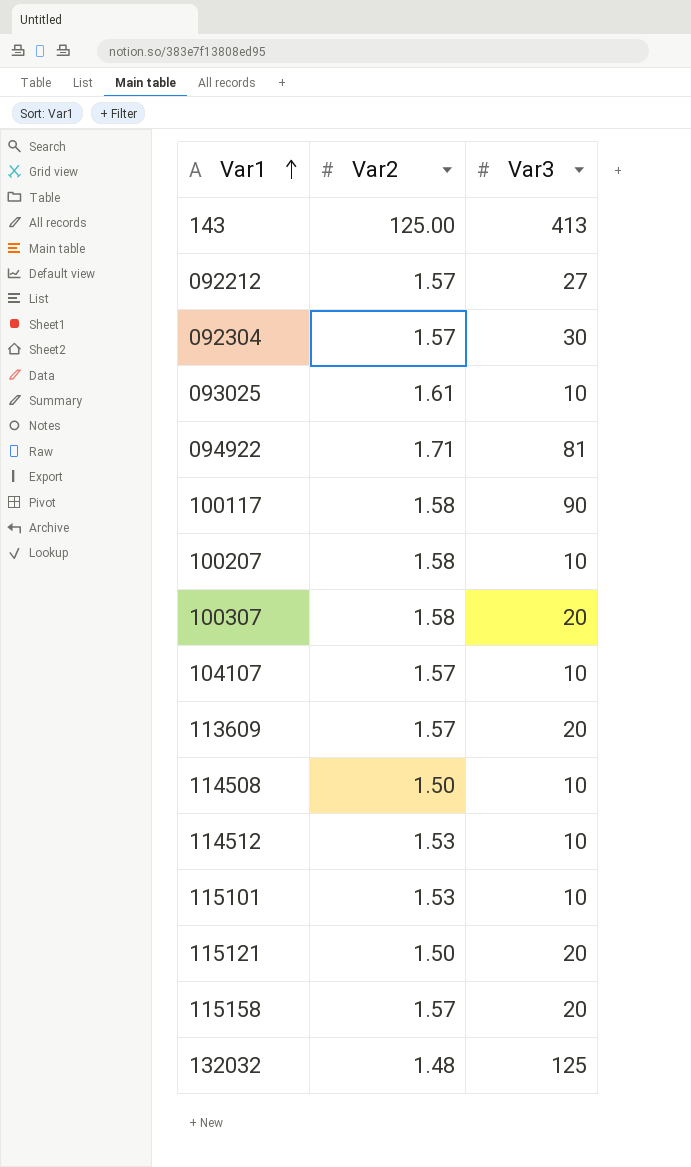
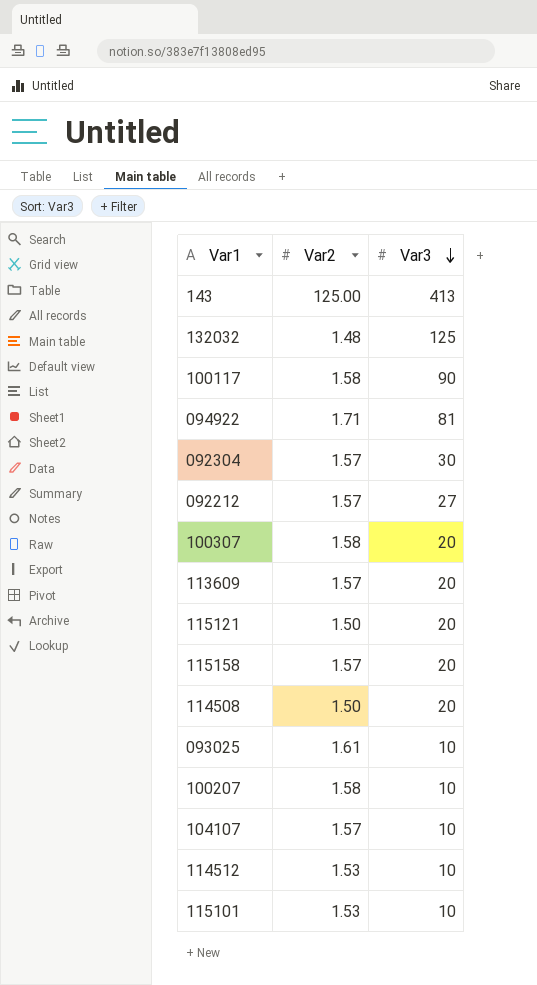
row order: Var1 ascending -> Var3 descending
114508 | Var3: 10 -> 20

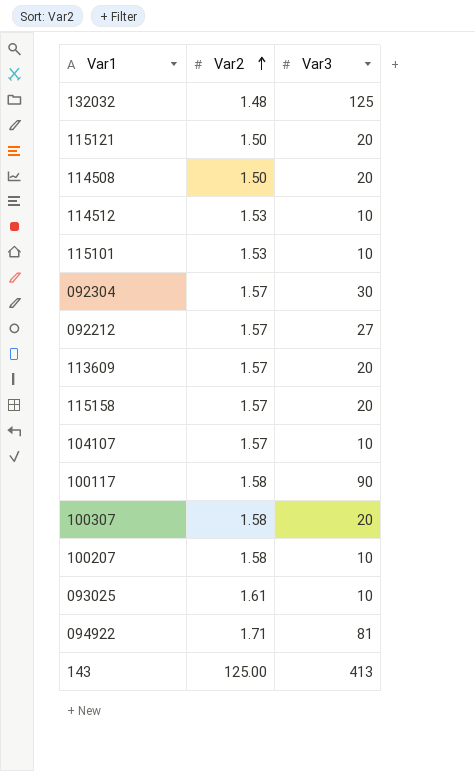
row order: Var3 descending -> Var2 ascending

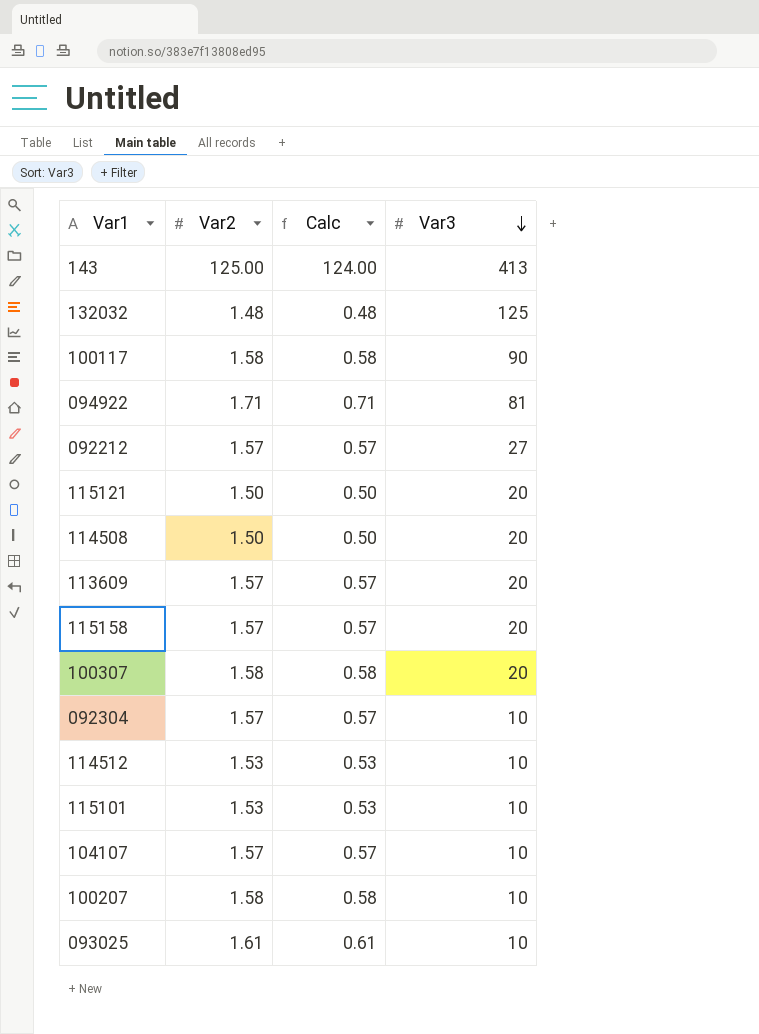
row order: Var2 ascending -> Var3 descending
column Calc | formula: none -> [Var2] - 1
092304 | Var3: 30 -> 10

